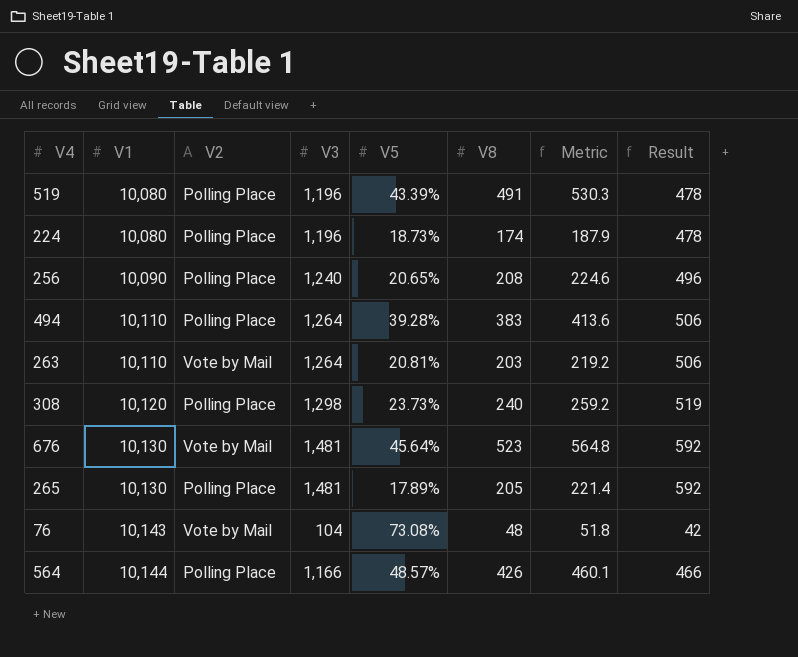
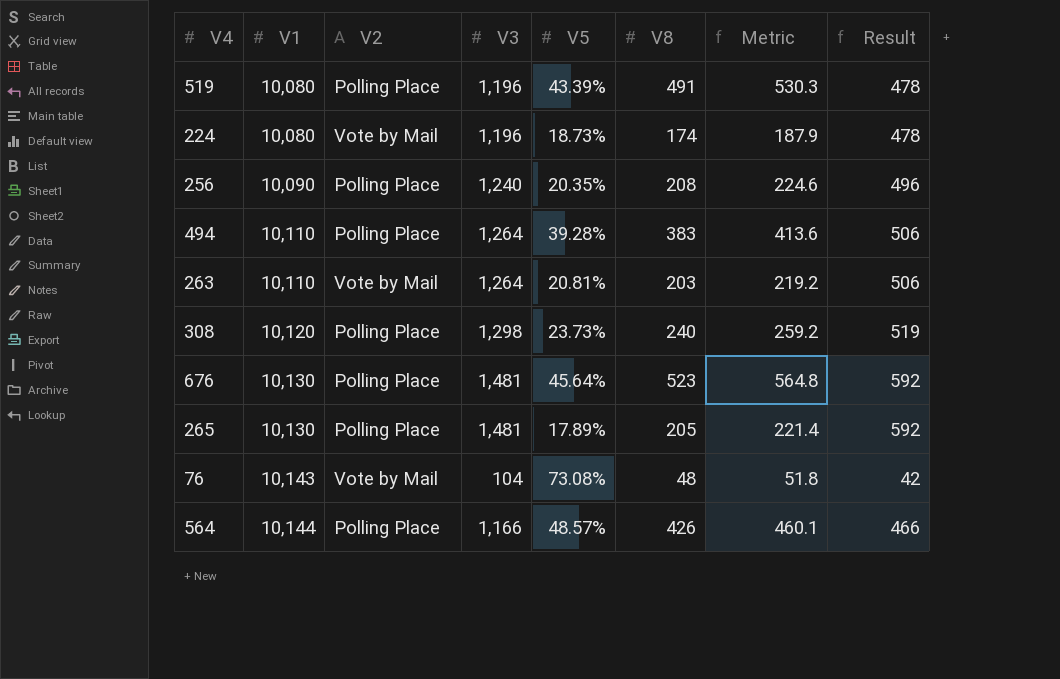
224 | V2: Polling Place -> Vote by Mail
256 | V5: 20.65% -> 20.35%
676 | V2: Vote by Mail -> Polling Place

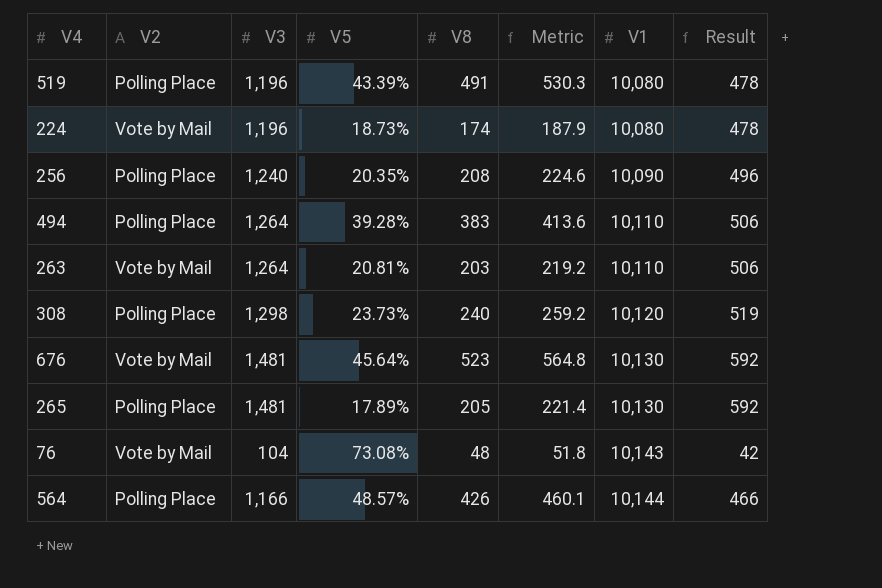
column V1 | position: 2 -> 7
676 | V2: Polling Place -> Vote by Mail

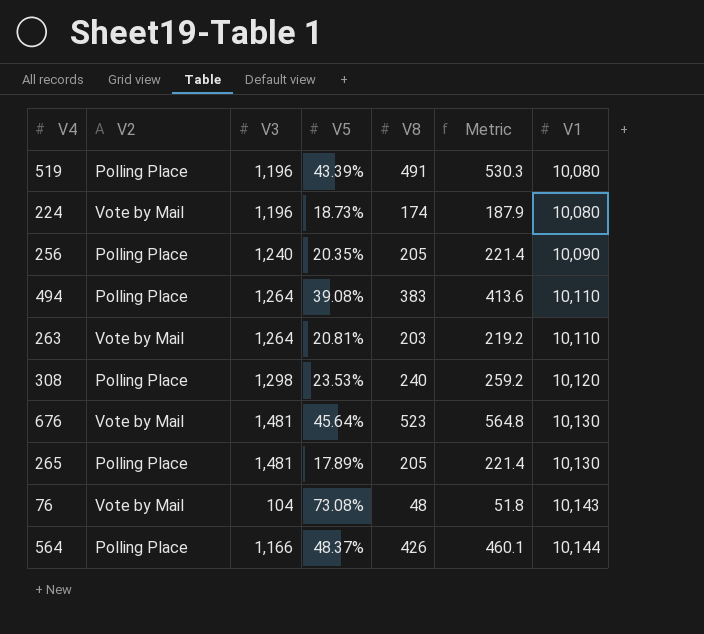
column Result | formula: [V3] * 0.4 -> none
256 | V8: 208 -> 205
256 | Metric: 224.6 -> 221.4
494 | V5: 39.28% -> 39.08%
308 | V5: 23.73% -> 23.53%
564 | V5: 48.57% -> 48.37%

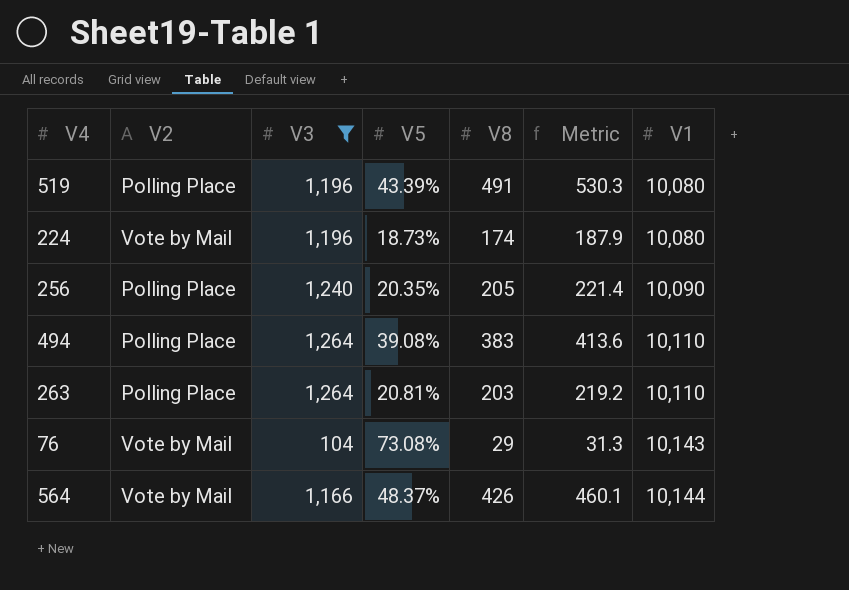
filter: none -> V3 <= 1,264
263 | V2: Vote by Mail -> Polling Place
76 | V8: 48 -> 29
76 | Metric: 51.8 -> 31.3
564 | V2: Polling Place -> Vote by Mail

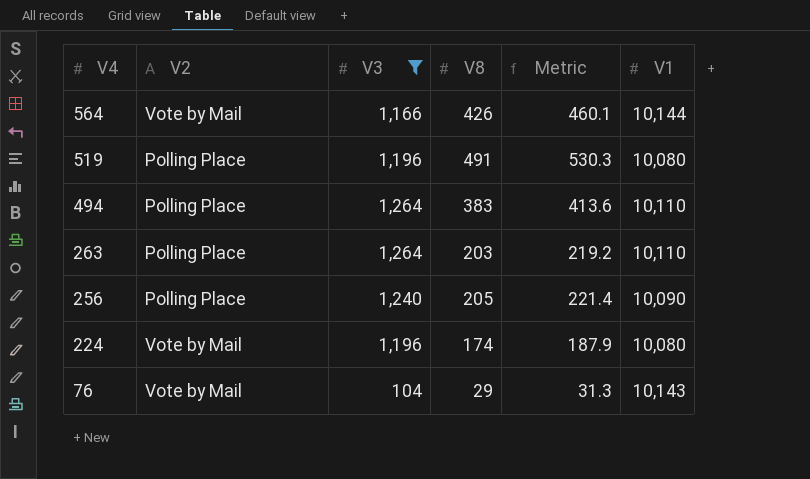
row order: V1 ascending -> V4 descending
column V5 | position: 4 -> none

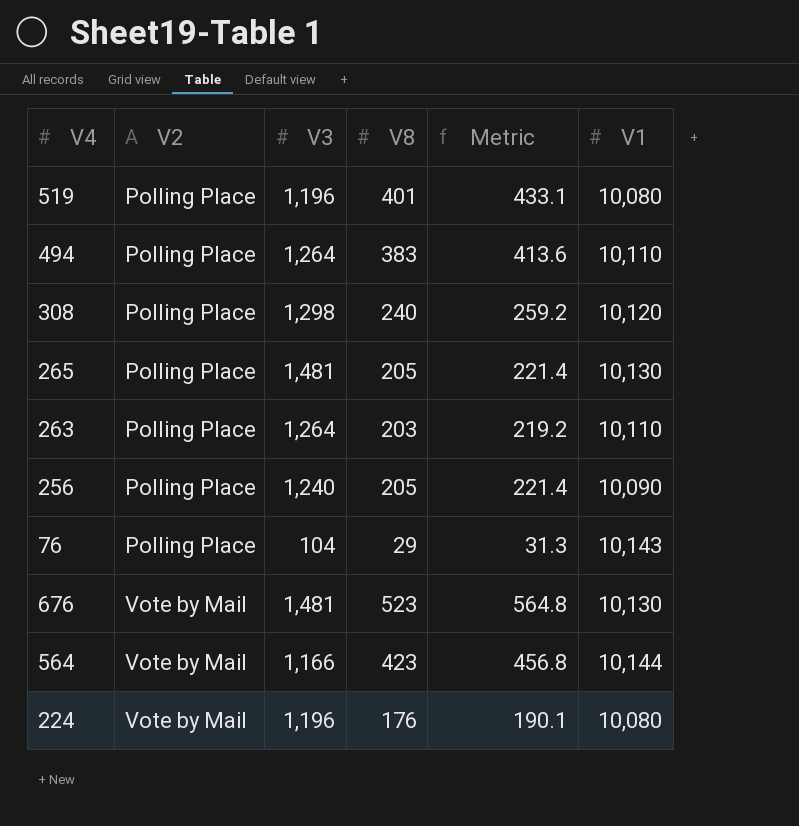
filter: V3 <= 1,264 -> none
row order: V4 descending -> V2 ascending
519 | V8: 491 -> 401
519 | Metric: 530.3 -> 433.1
76 | V2: Vote by Mail -> Polling Place
564 | V8: 426 -> 423
564 | Metric: 460.1 -> 456.8
224 | V8: 174 -> 176
224 | Metric: 187.9 -> 190.1

